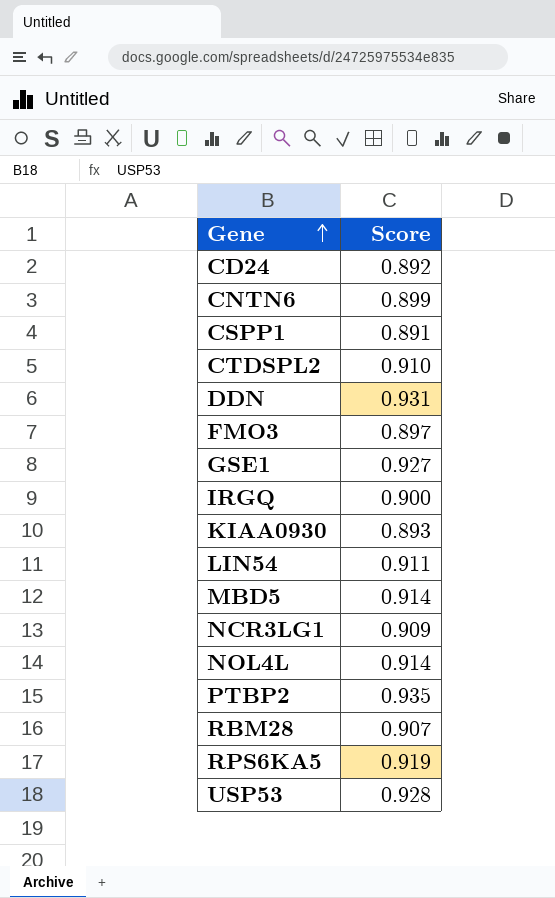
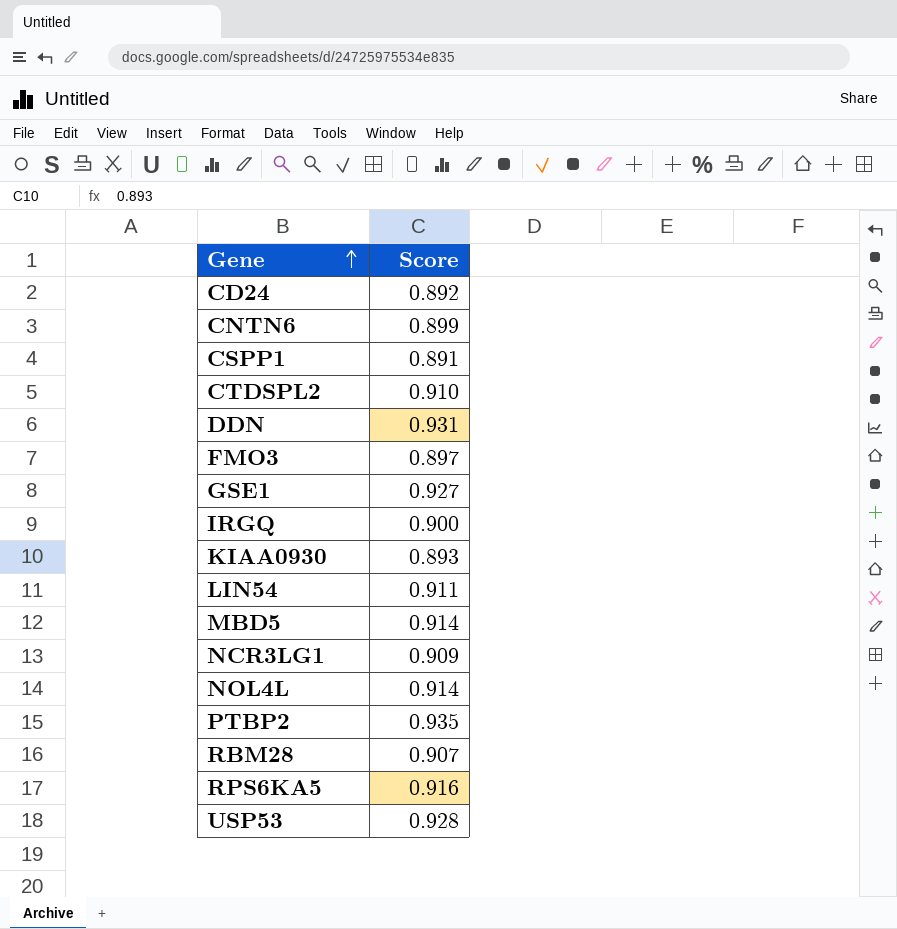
RPS6KA5 | Score: 0.919 -> 0.916

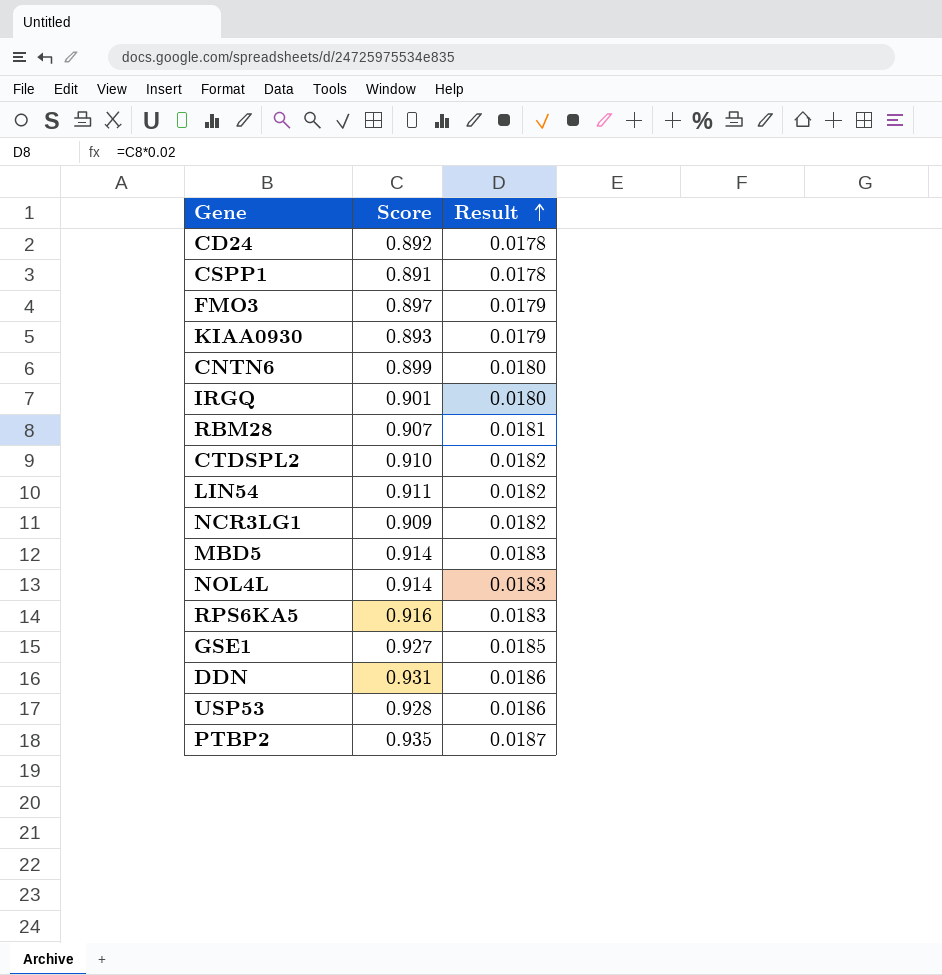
row order: Gene ascending -> Result ascending
column Result | formula: none -> [Score] * 0.02
IRGQ | Score: 0.900 -> 0.901

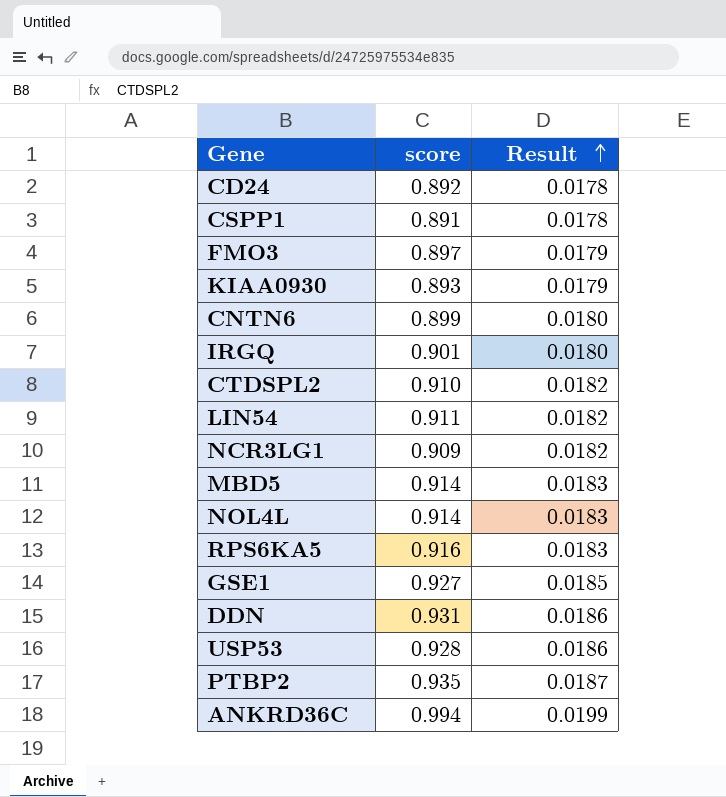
column name: Score -> score
row RBM28: 0.907 | 0.0181 -> none
row ANKRD36C: none -> 0.994 | 0.0199

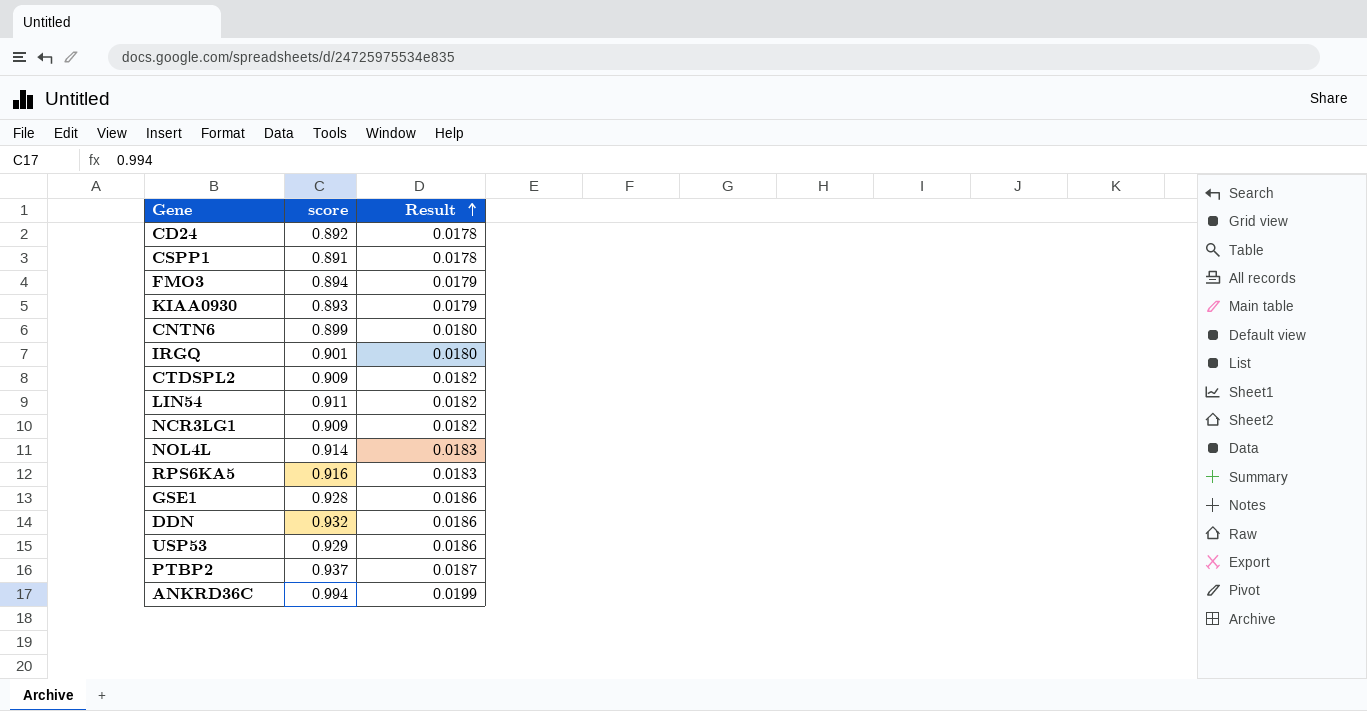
row MBD5: 0.914 | 0.0183 -> none
FMO3 | score: 0.897 -> 0.894
CTDSPL2 | score: 0.910 -> 0.909
GSE1 | score: 0.927 -> 0.928
GSE1 | Result: 0.0185 -> 0.0186
DDN | score: 0.931 -> 0.932
USP53 | score: 0.928 -> 0.929
PTBP2 | score: 0.935 -> 0.937

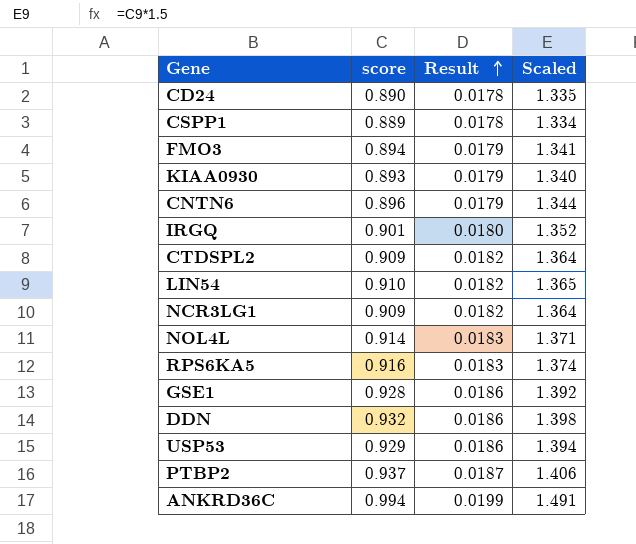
column Scaled | formula: none -> [score] * 1.5
CD24 | score: 0.892 -> 0.890
CSPP1 | score: 0.891 -> 0.889
CNTN6 | score: 0.899 -> 0.896
CNTN6 | Result: 0.0180 -> 0.0179
LIN54 | score: 0.911 -> 0.910

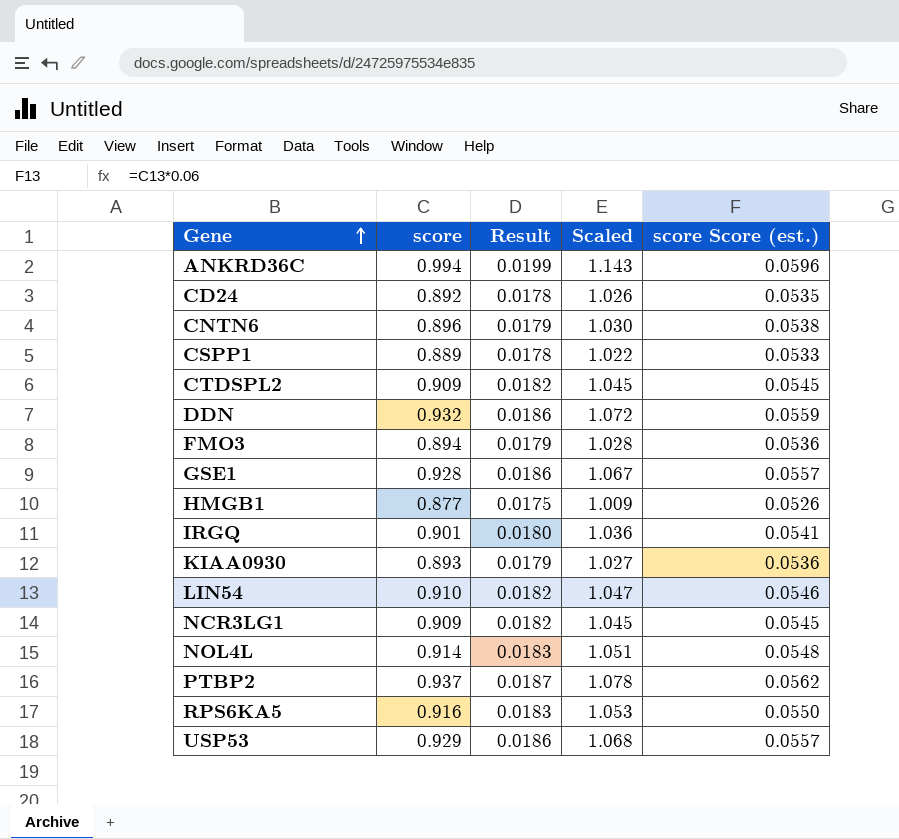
row order: Result ascending -> Gene ascending
column Scaled | formula: [score] * 1.5 -> [score] * 1.15
column score Score (est.) | formula: none -> [score] * 0.06
CD24 | score: 0.890 -> 0.892
row HMGB1: none -> 0.877 | 0.0175 | 1.009 | 0.0526

